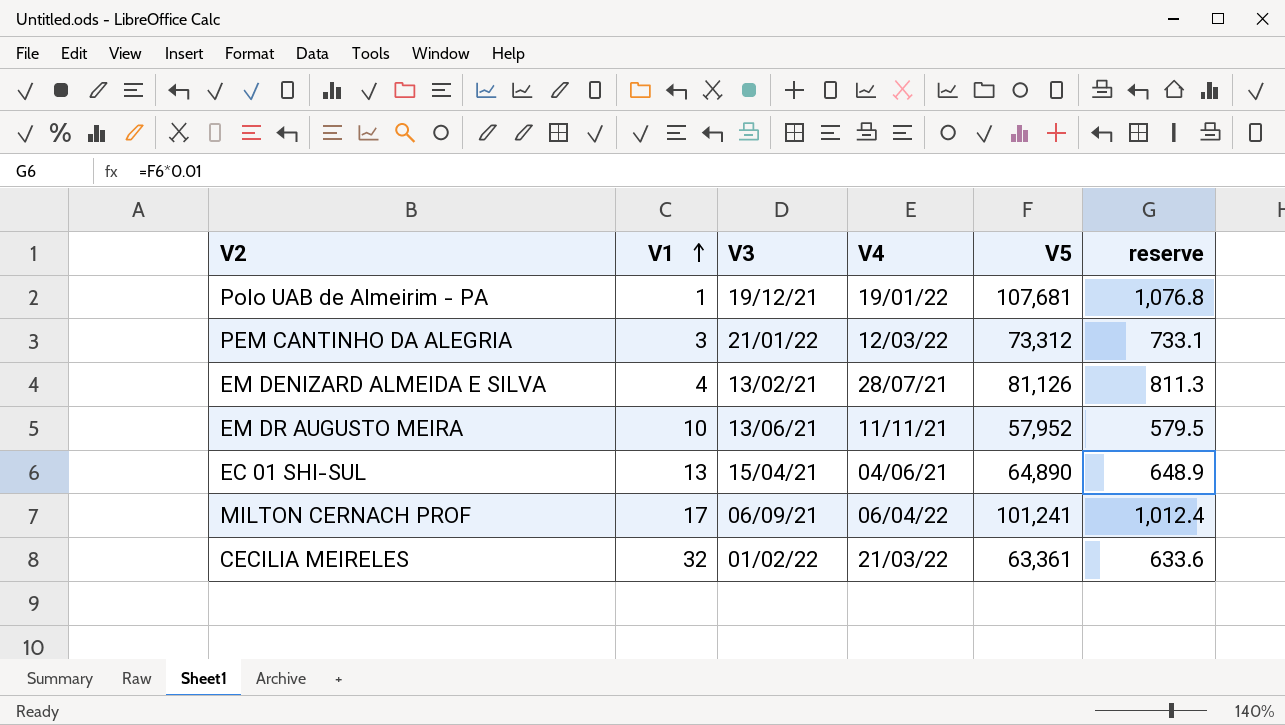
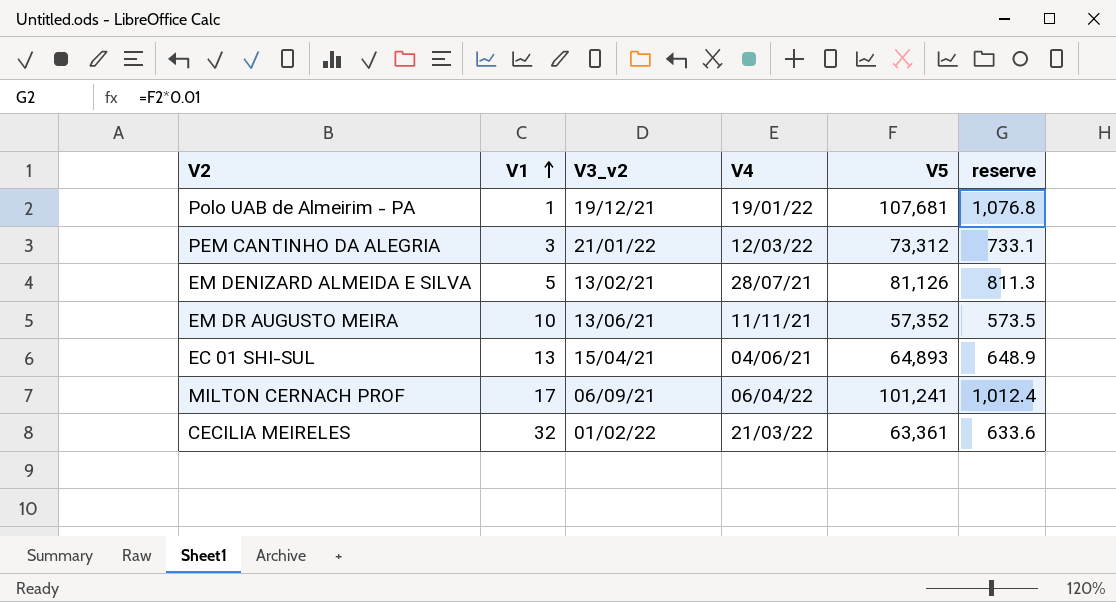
column name: V3 -> V3_v2
EM DENIZARD ALMEIDA E SILVA | V1: 4 -> 5
EM DR AUGUSTO MEIRA | V5: 57,952 -> 57,352
EM DR AUGUSTO MEIRA | reserve: 579.5 -> 573.5
EC 01 SHI-SUL | V5: 64,890 -> 64,893

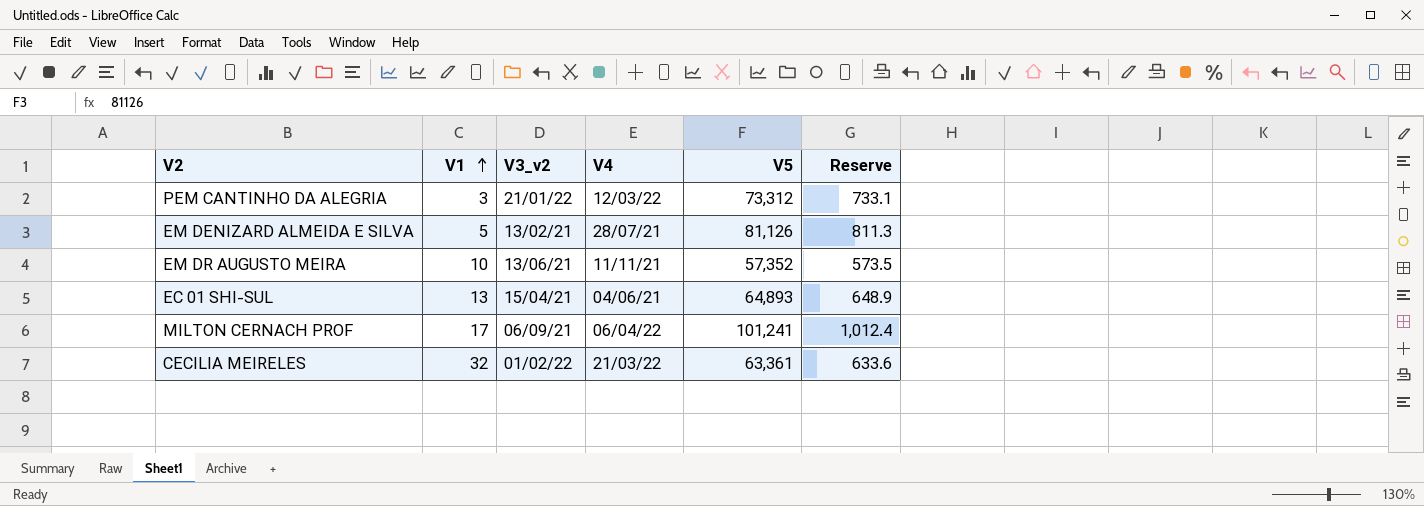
column name: reserve -> Reserve
row Polo UAB de Almeirim - PA: 1 | 19/12/21 | 19/01/22 | 107,681 | 1,076.8 -> none

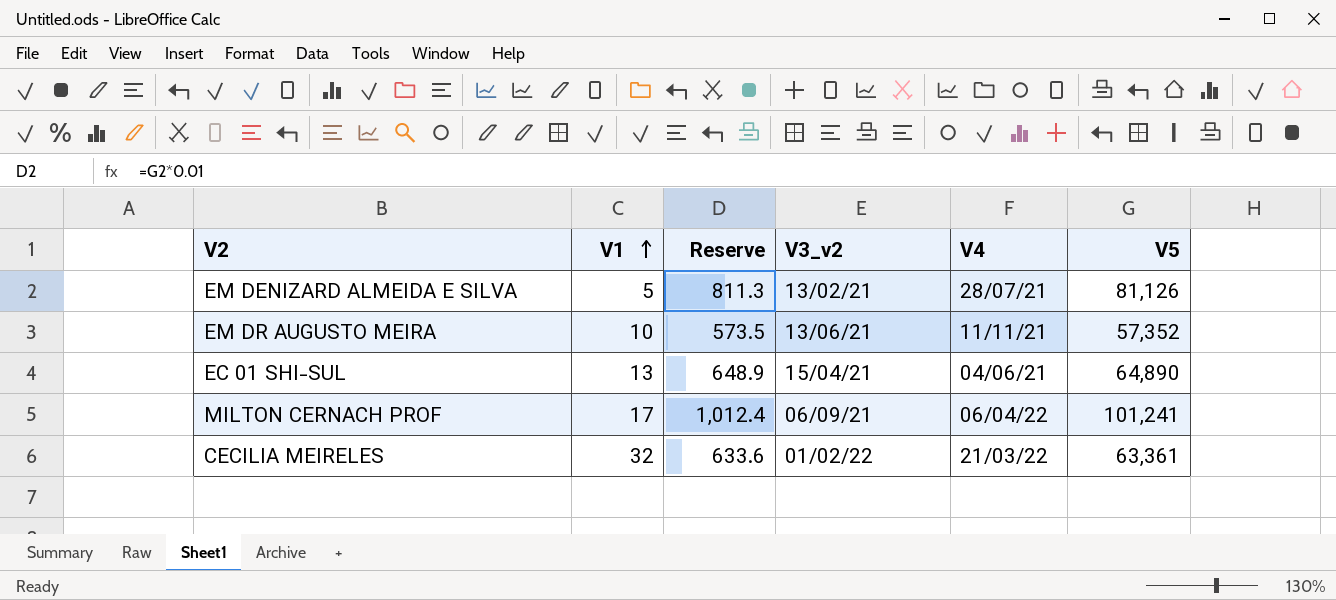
column Reserve | position: 6 -> 3
row PEM CANTINHO DA ALEGRIA: 3 | 21/01/22 | 12/03/22 | 73,312 | 733.1 -> none
EC 01 SHI-SUL | V5: 64,893 -> 64,890

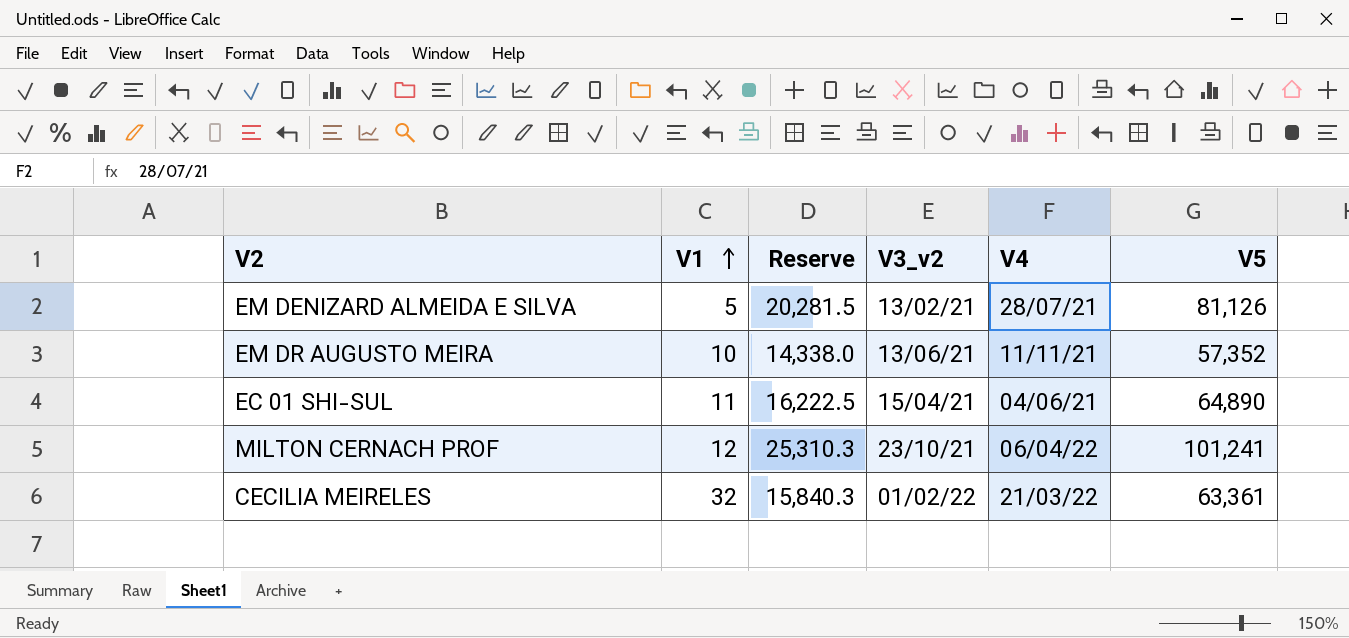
column Reserve | formula: [V5] * 0.01 -> [V5] * 0.25
EC 01 SHI-SUL | V1: 13 -> 11
MILTON CERNACH PROF | V1: 17 -> 12
MILTON CERNACH PROF | V3_v2: 06/09/21 -> 23/10/21

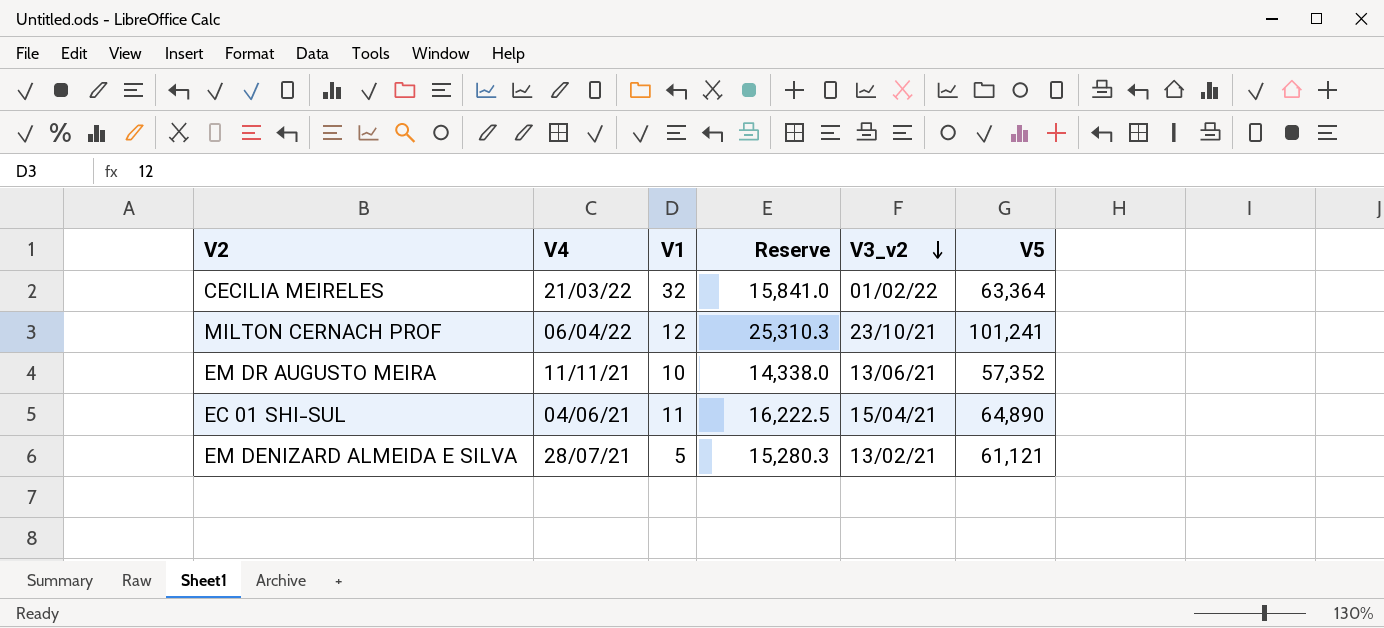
row order: V1 ascending -> V3_v2 descending
column V4 | position: 5 -> 2
CECILIA MEIRELES | Reserve: 15,840.3 -> 15,841.0
CECILIA MEIRELES | V5: 63,361 -> 63,364
EM DENIZARD ALMEIDA E SILVA | Reserve: 20,281.5 -> 15,280.3
EM DENIZARD ALMEIDA E SILVA | V5: 81,126 -> 61,121

